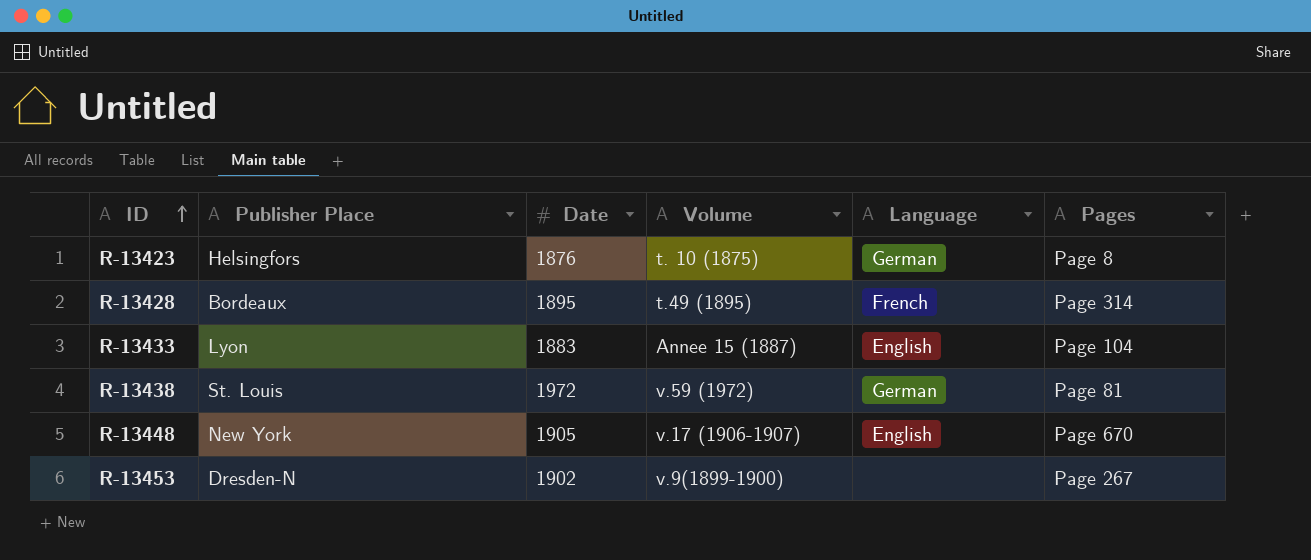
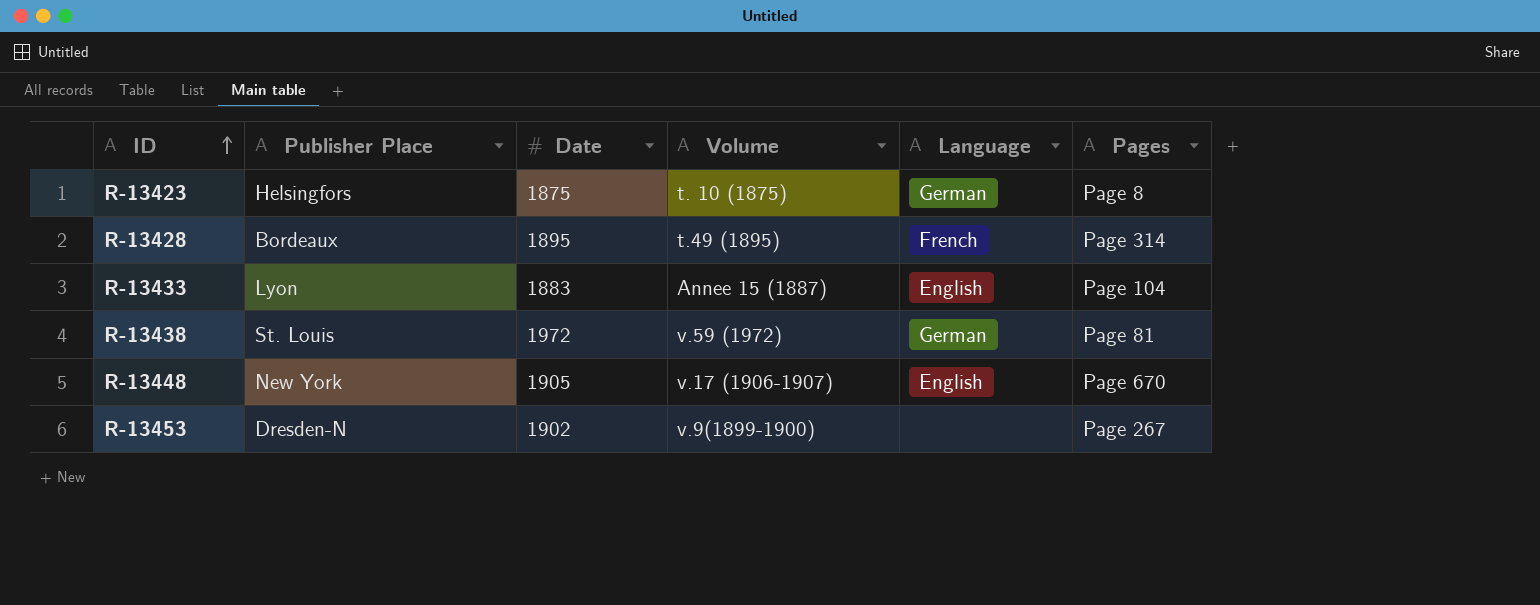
R-13423 | Date: 1876 -> 1875

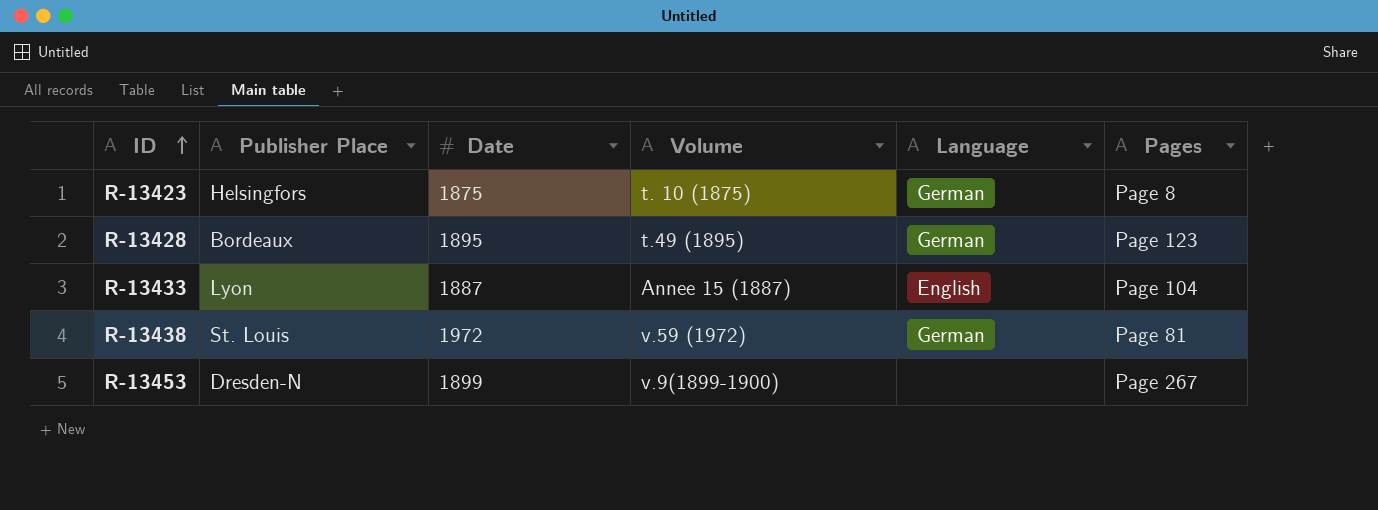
row R-13448: New York | 1905 | v.17 (1906-1907) | English | Page 670 -> none
R-13428 | Language: French -> German
R-13428 | Pages: Page 314 -> Page 123
R-13433 | Date: 1883 -> 1887
R-13453 | Date: 1902 -> 1899

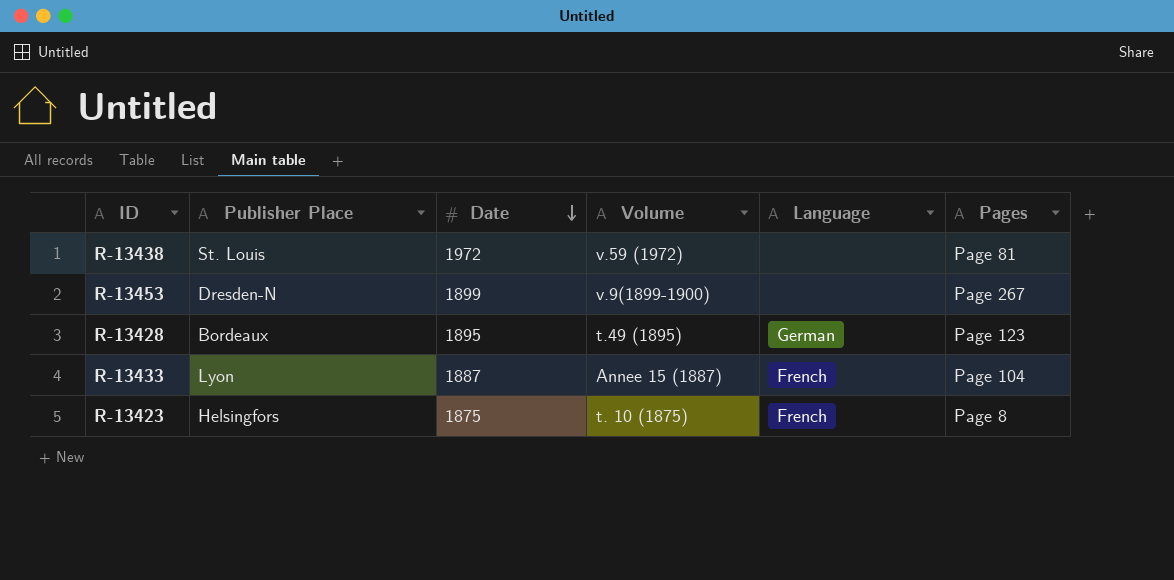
row order: ID ascending -> Date descending
R-13438 | Language: German -> none
R-13433 | Language: English -> French
R-13423 | Language: German -> French

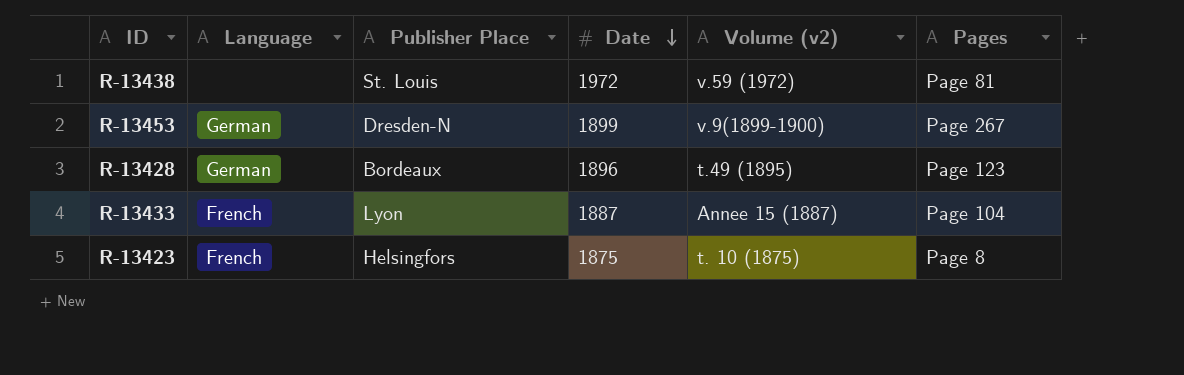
column Language | position: 5 -> 2
column name: Volume -> Volume (v2)
R-13453 | Language: none -> German
R-13428 | Date: 1895 -> 1896

